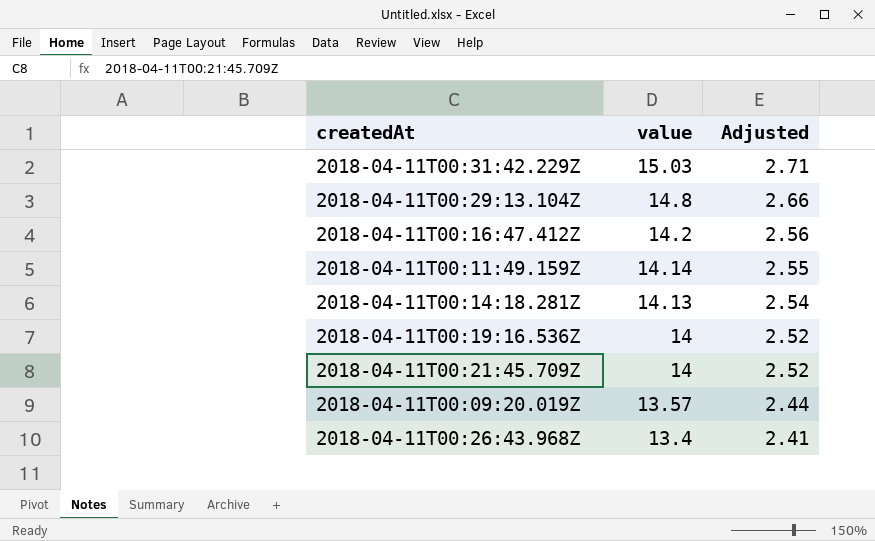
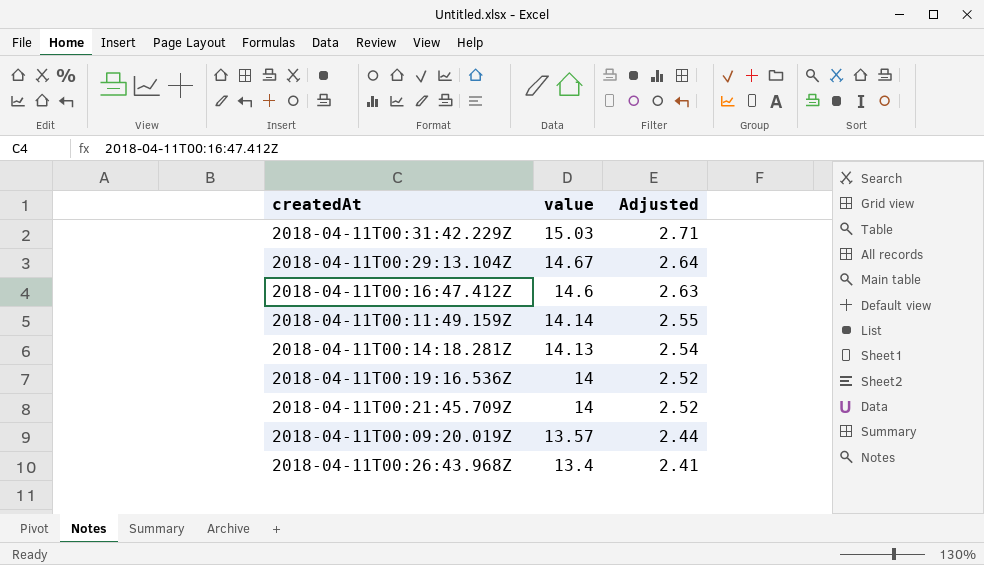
2018-04-11T00:29:13.104Z | value: 14.8 -> 14.67
2018-04-11T00:29:13.104Z | Adjusted: 2.66 -> 2.64
2018-04-11T00:16:47.412Z | value: 14.2 -> 14.6
2018-04-11T00:16:47.412Z | Adjusted: 2.56 -> 2.63

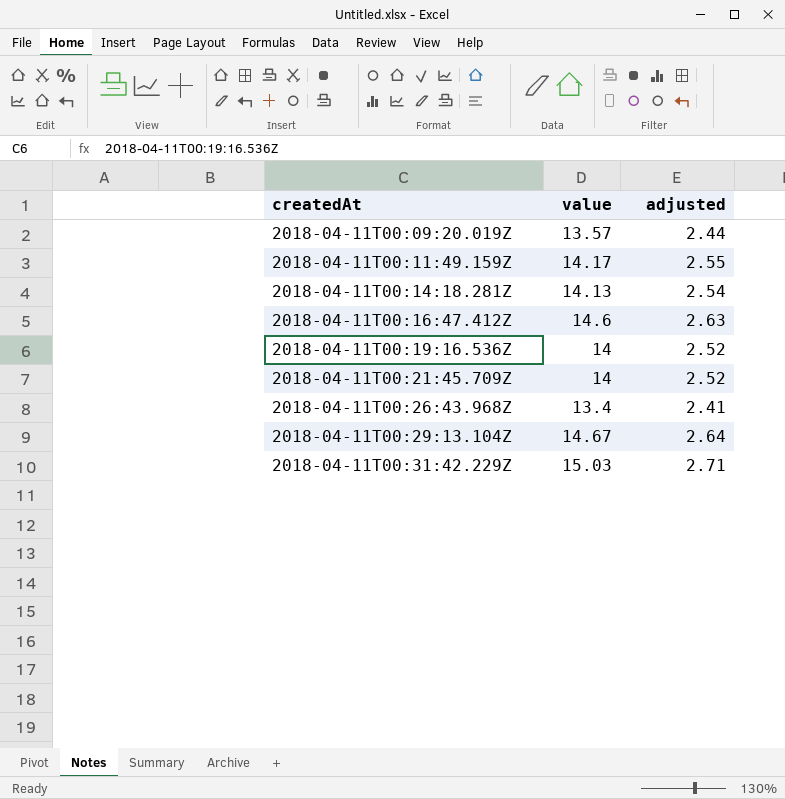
row order: value descending -> createdAt ascending
column name: Adjusted -> adjusted
2018-04-11T00:11:49.159Z | value: 14.14 -> 14.17

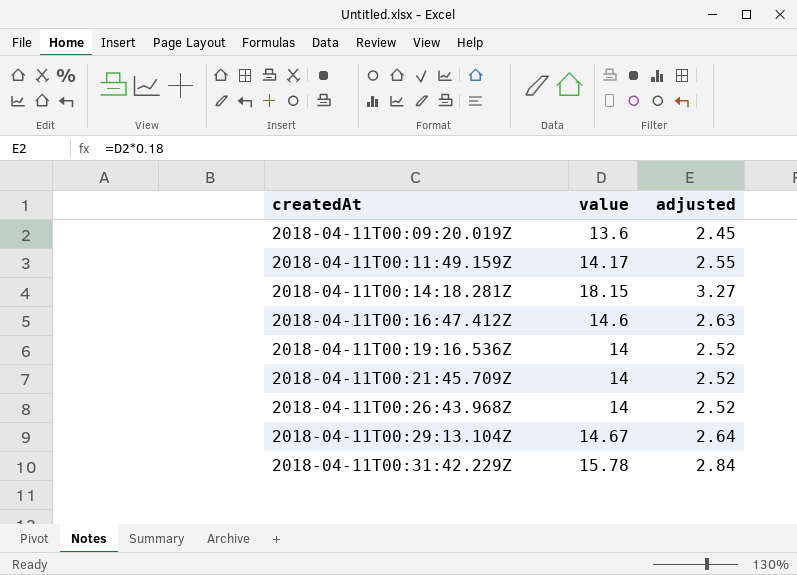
2018-04-11T00:09:20.019Z | value: 13.57 -> 13.6
2018-04-11T00:09:20.019Z | adjusted: 2.44 -> 2.45
2018-04-11T00:14:18.281Z | value: 14.13 -> 18.15
2018-04-11T00:14:18.281Z | adjusted: 2.54 -> 3.27
2018-04-11T00:26:43.968Z | value: 13.4 -> 14
2018-04-11T00:26:43.968Z | adjusted: 2.41 -> 2.52
2018-04-11T00:31:42.229Z | value: 15.03 -> 15.78
2018-04-11T00:31:42.229Z | adjusted: 2.71 -> 2.84

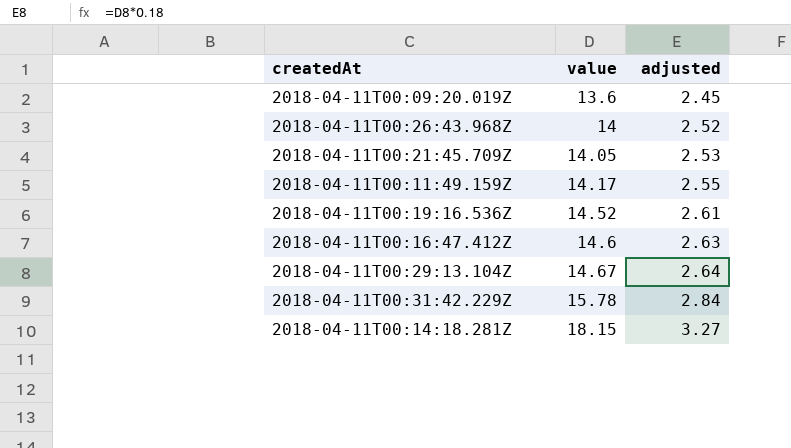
row order: createdAt ascending -> value ascending
2018-04-11T00:21:45.709Z | value: 14 -> 14.05
2018-04-11T00:21:45.709Z | adjusted: 2.52 -> 2.53
2018-04-11T00:19:16.536Z | value: 14 -> 14.52
2018-04-11T00:19:16.536Z | adjusted: 2.52 -> 2.61

